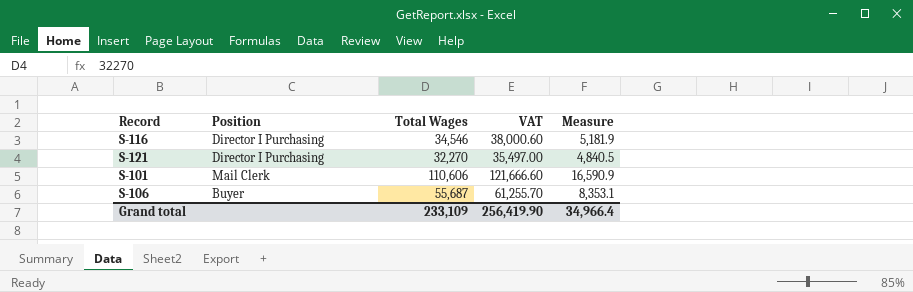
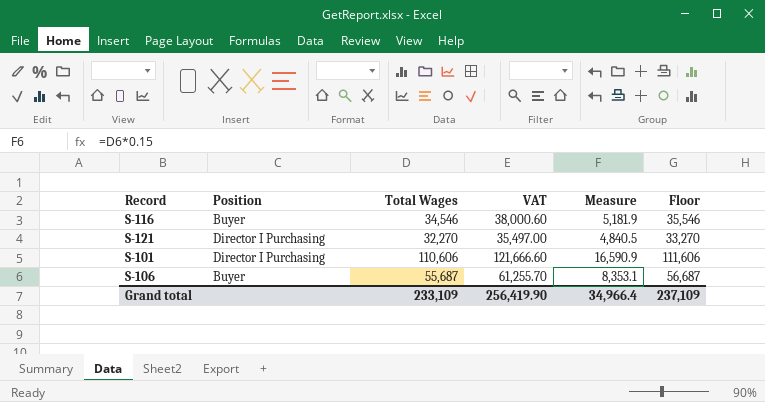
column Floor | formula: none -> [Total Wages] + 1000
S-116 | Position: Director I Purchasing -> Buyer
S-101 | Position: Mail Clerk -> Director I Purchasing

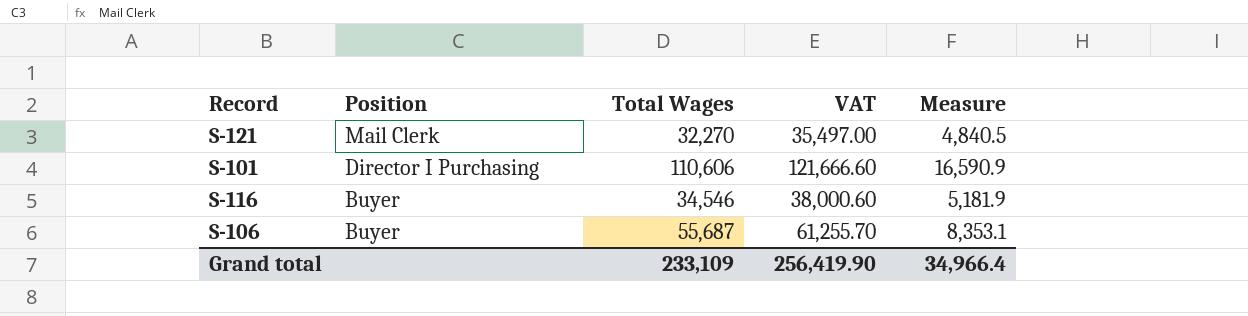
row order: none -> Position descending
column Floor | formula: [Total Wages] + 1000 -> none
S-121 | Position: Director I Purchasing -> Mail Clerk

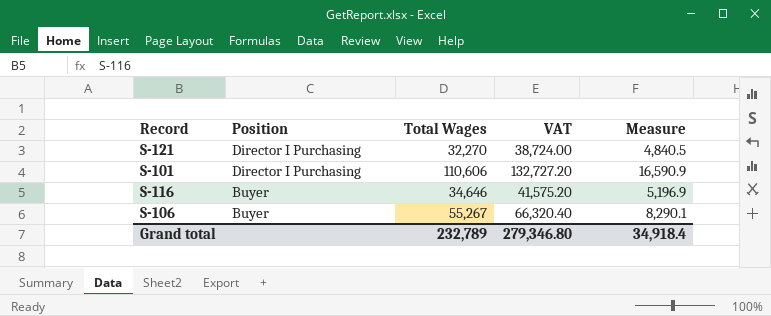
column VAT | formula: [Total Wages] * 1.1 -> [Total Wages] * 1.2
S-121 | Position: Mail Clerk -> Director I Purchasing
S-116 | Total Wages: 34,546 -> 34,646
S-116 | Measure: 5,181.9 -> 5,196.9
S-106 | Total Wages: 55,687 -> 55,267
S-106 | Measure: 8,353.1 -> 8,290.1
Grand total | Total Wages: 233,109 -> 232,789
Grand total | VAT: 256,419.90 -> 279,346.80
Grand total | Measure: 34,966.4 -> 34,918.4

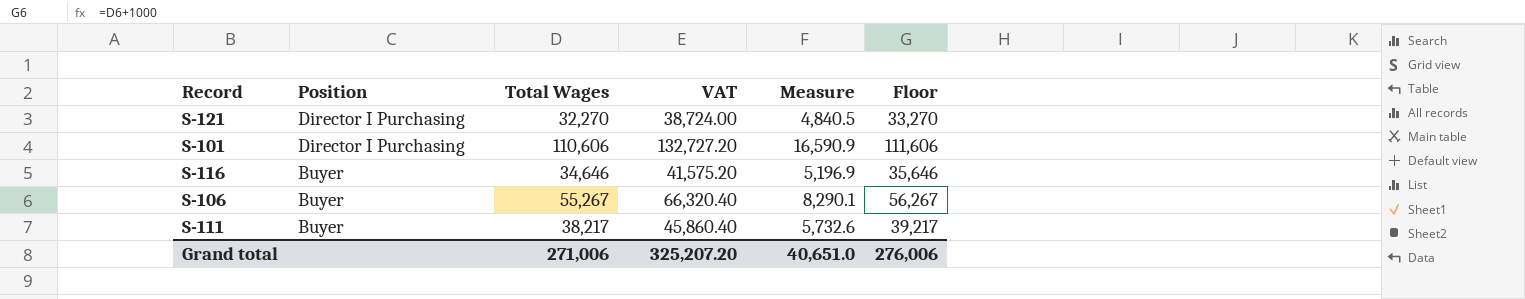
column Floor | formula: none -> [Total Wages] + 1000
row S-111: none -> Buyer | 38,217 | 45,860.40 | 5,732.6 | 39,217
Grand total | Total Wages: 232,789 -> 271,006
Grand total | VAT: 279,346.80 -> 325,207.20
Grand total | Measure: 34,918.4 -> 40,651.0

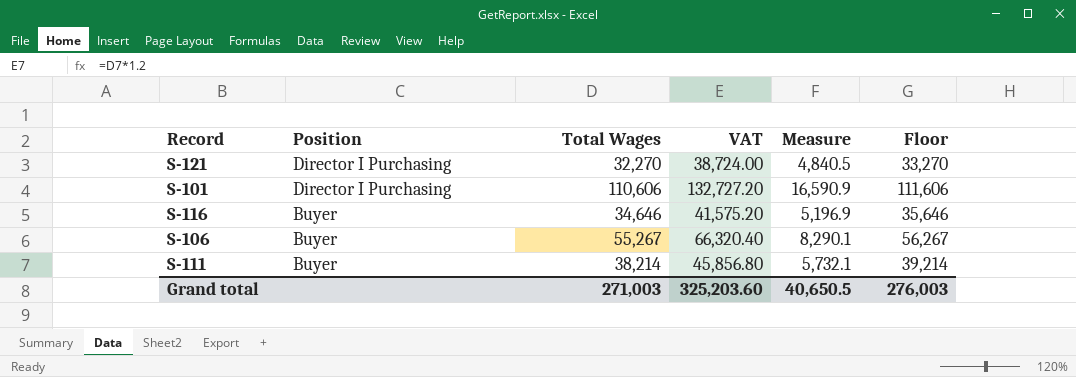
S-111 | Total Wages: 38,217 -> 38,214
S-111 | VAT: 45,860.40 -> 45,856.80
S-111 | Measure: 5,732.6 -> 5,732.1
S-111 | Floor: 39,217 -> 39,214
Grand total | Total Wages: 271,006 -> 271,003
Grand total | VAT: 325,207.20 -> 325,203.60
Grand total | Measure: 40,651.0 -> 40,650.5
Grand total | Floor: 276,006 -> 276,003

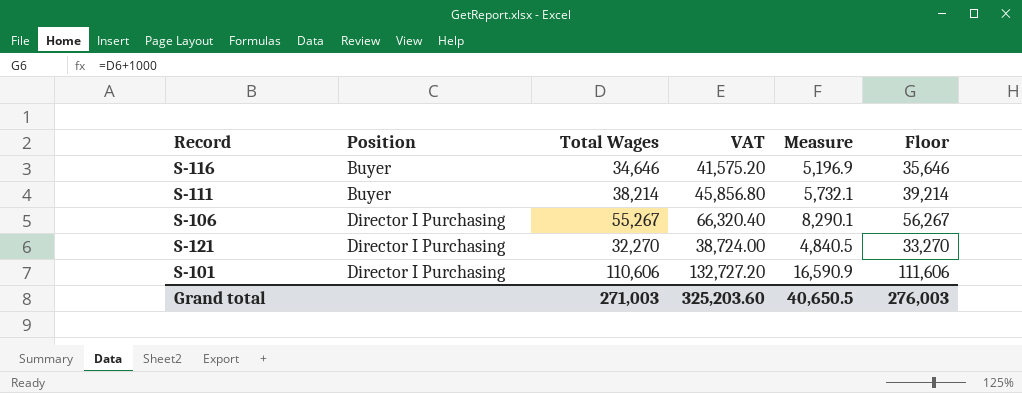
row order: Position descending -> Position ascending
S-106 | Position: Buyer -> Director I Purchasing

